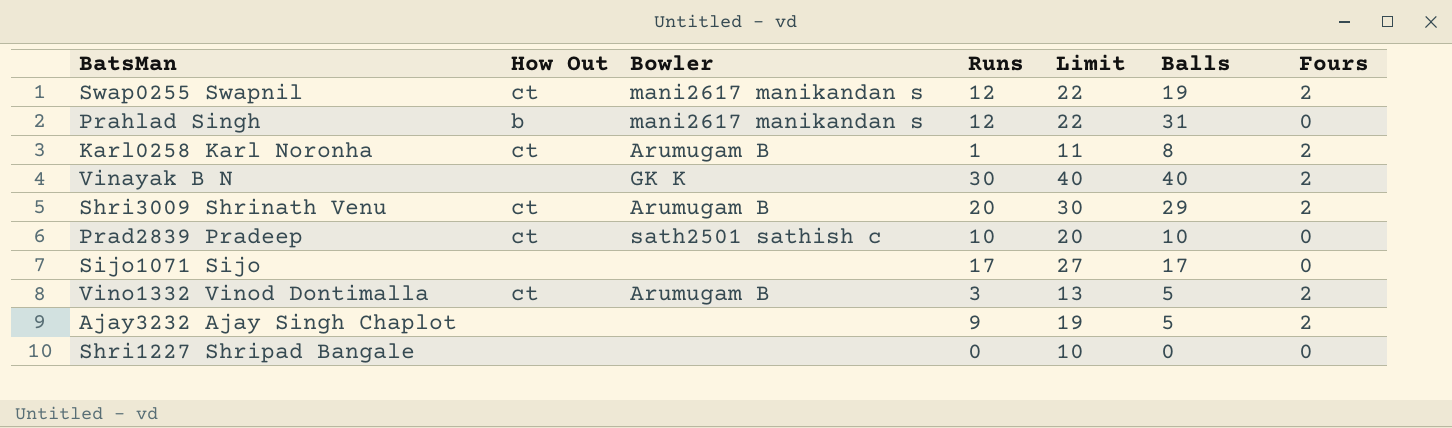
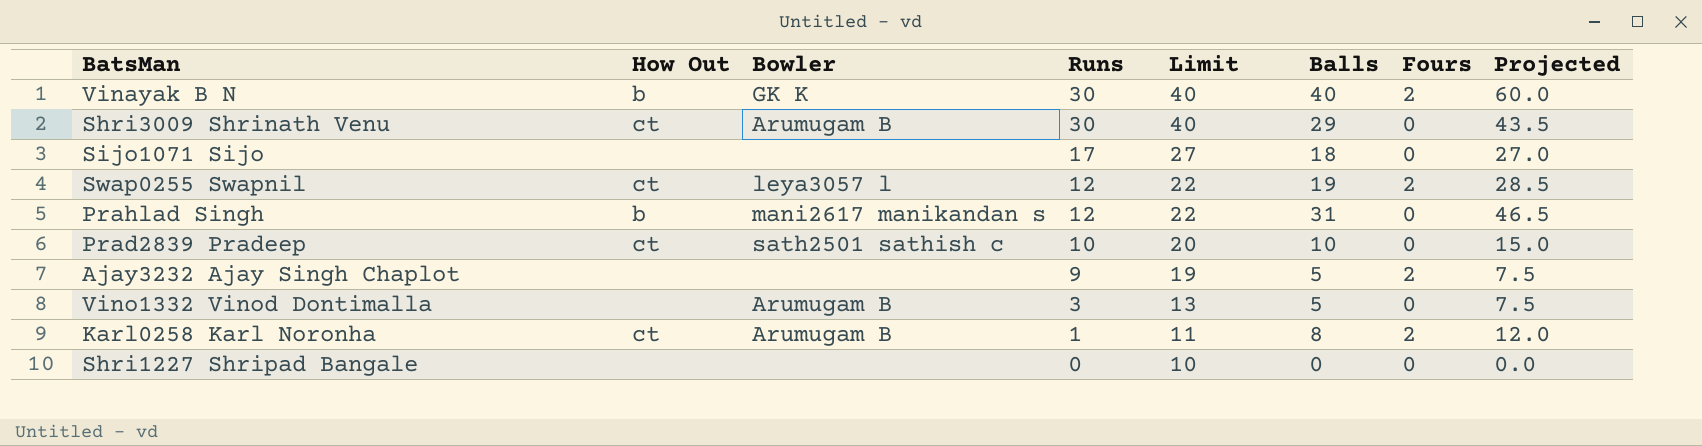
row order: none -> Runs descending
column Projected | formula: none -> [Balls] * 1.5
Vinayak B N | How Out: none -> b
Shri3009 Shrinath Venu | Runs: 20 -> 30
Shri3009 Shrinath Venu | Limit: 30 -> 40
Shri3009 Shrinath Venu | Fours: 2 -> 0
Sijo1071 Sijo | Balls: 17 -> 18
Swap0255 Swapnil | Bowler: mani2617 manikandan s -> leya3057 l
Vino1332 Vinod Dontimalla | How Out: ct -> none
Vino1332 Vinod Dontimalla | Fours: 2 -> 0

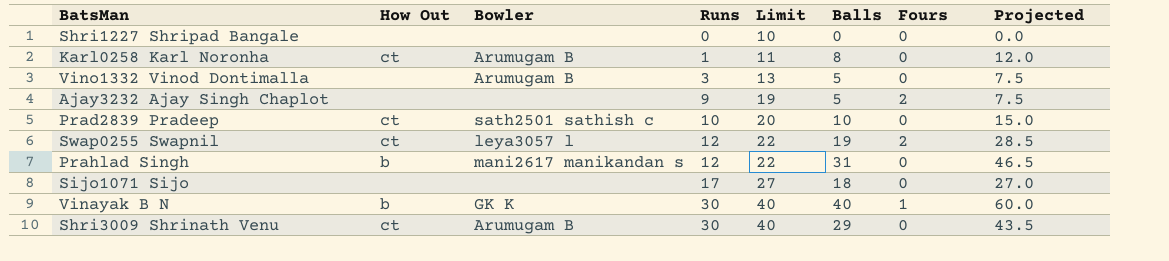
row order: Runs descending -> Runs ascending
Karl0258 Karl Noronha | Fours: 2 -> 0
Vinayak B N | Fours: 2 -> 1

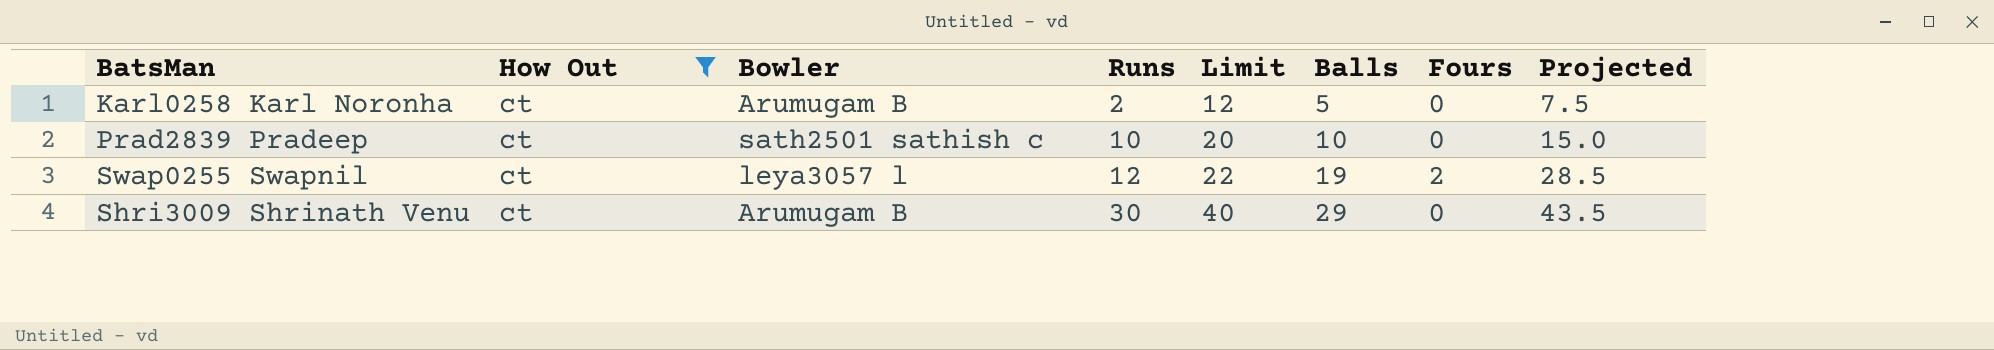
filter: none -> How Out = ct
Karl0258 Karl Noronha | Runs: 1 -> 2
Karl0258 Karl Noronha | Limit: 11 -> 12
Karl0258 Karl Noronha | Balls: 8 -> 5
Karl0258 Karl Noronha | Projected: 12.0 -> 7.5

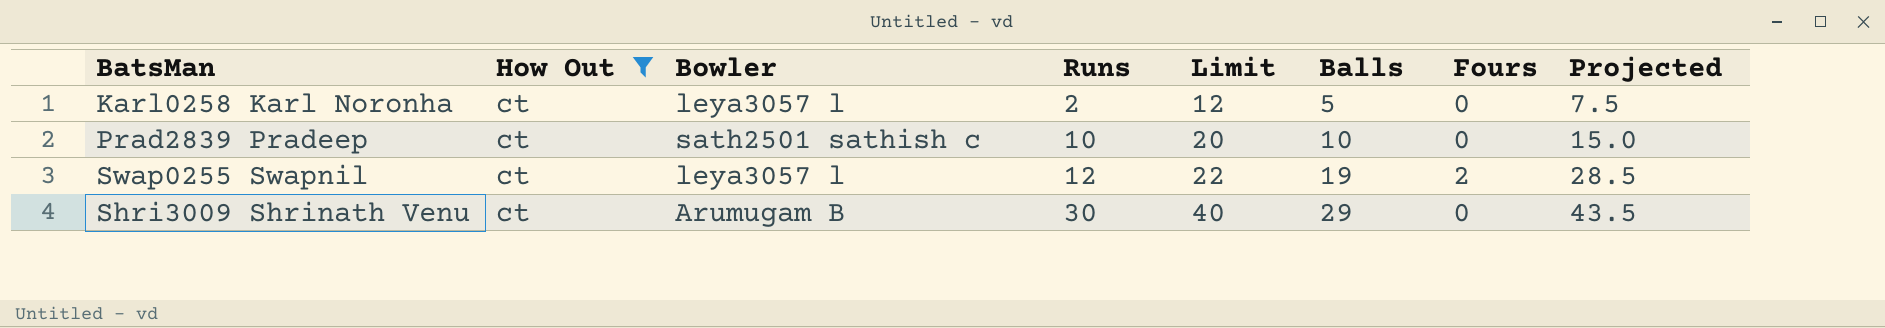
Karl0258 Karl Noronha | Bowler: Arumugam B -> leya3057 l

